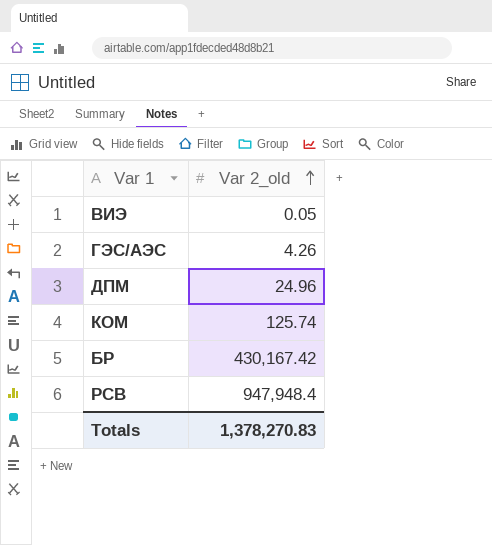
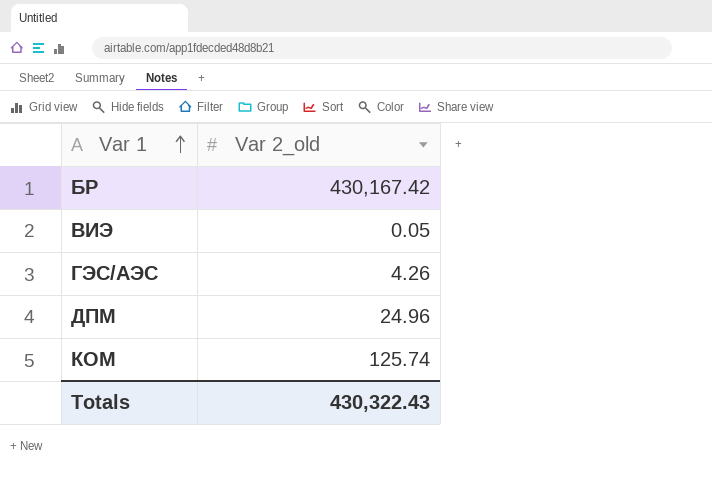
row order: Var 2_old ascending -> Var 1 ascending
row РСВ: 947,948.4 -> none
Totals | Var 2_old: 1,378,270.83 -> 430,322.43

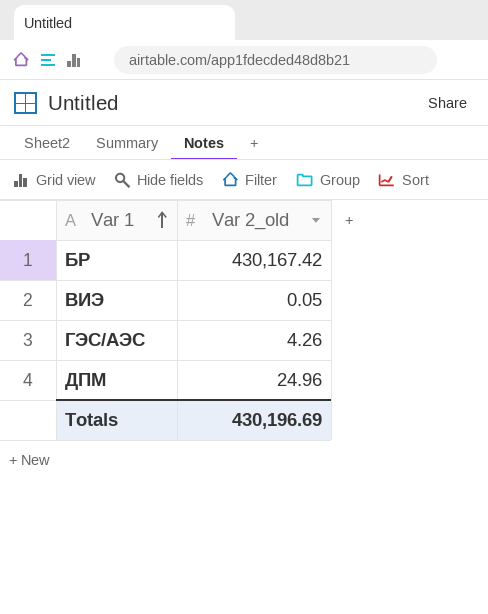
row КОМ: 125.74 -> none
Totals | Var 2_old: 430,322.43 -> 430,196.69

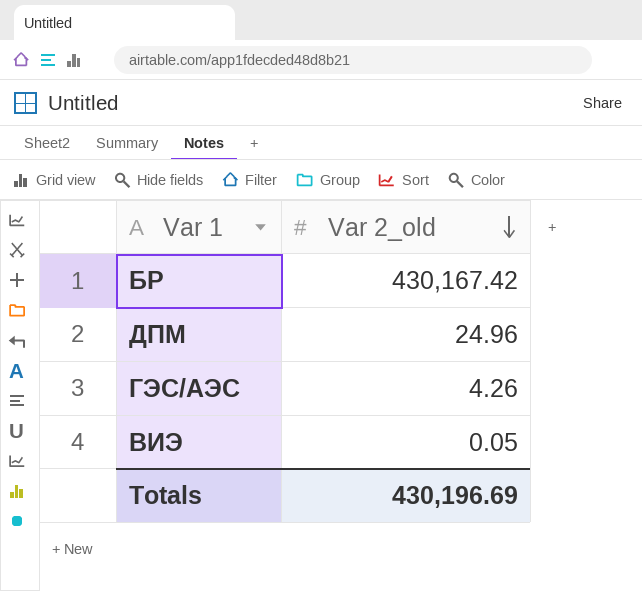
row order: Var 1 ascending -> Var 2_old descending

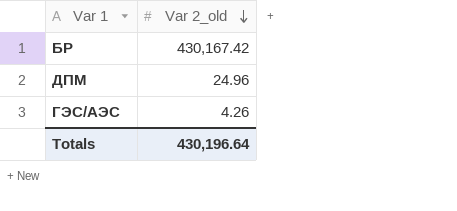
row ВИЭ: 0.05 -> none
Totals | Var 2_old: 430,196.69 -> 430,196.64

